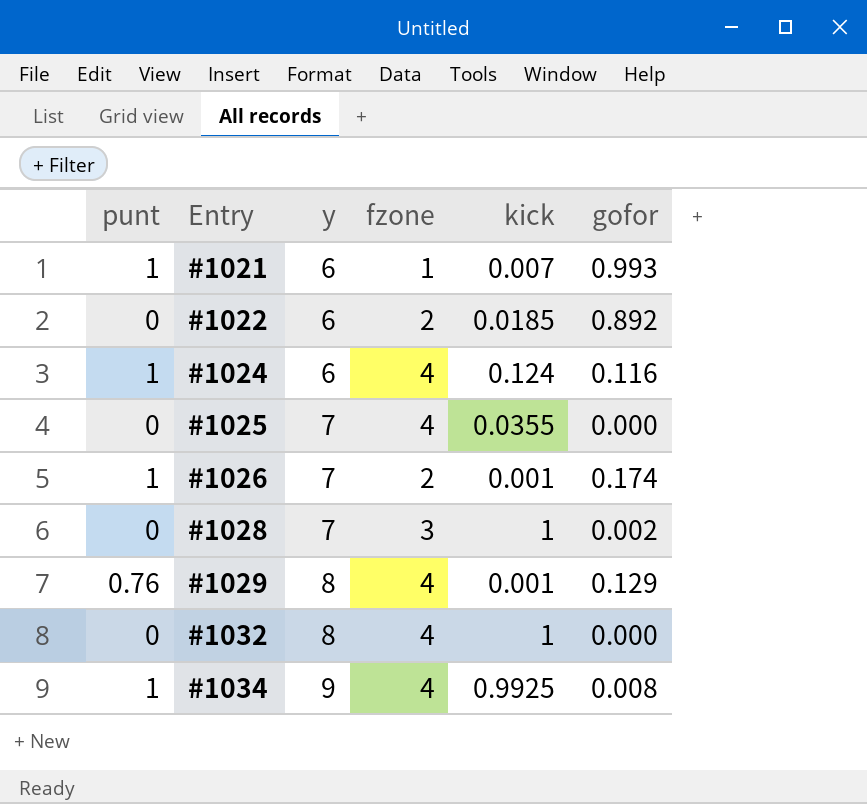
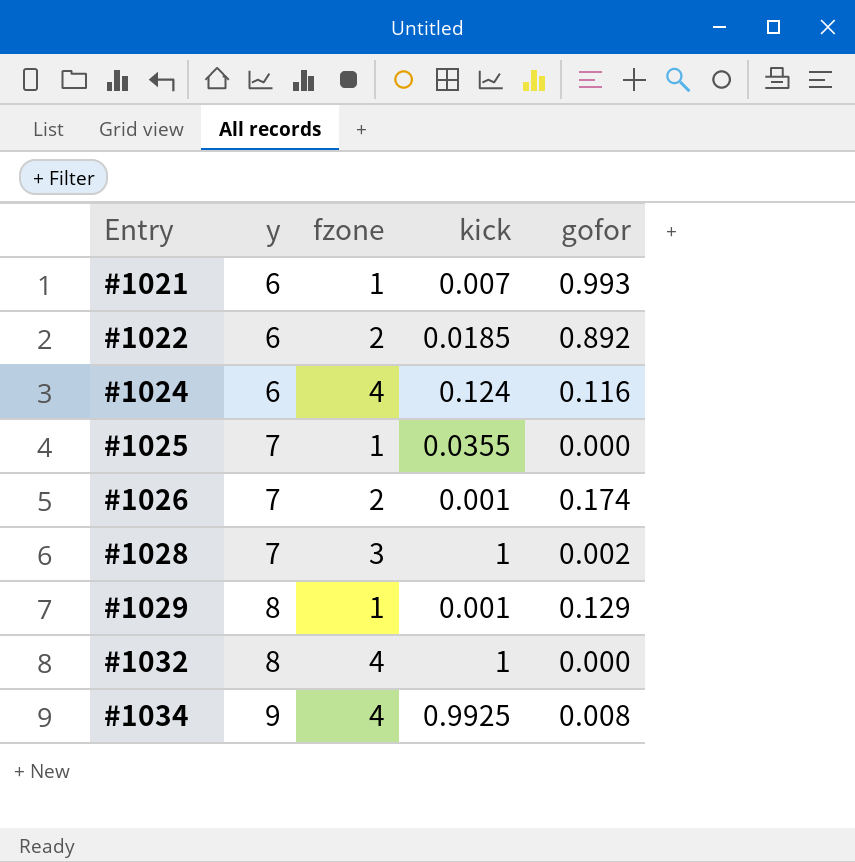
column punt | position: 1 -> none
#1025 | fzone: 4 -> 1
#1029 | fzone: 4 -> 1

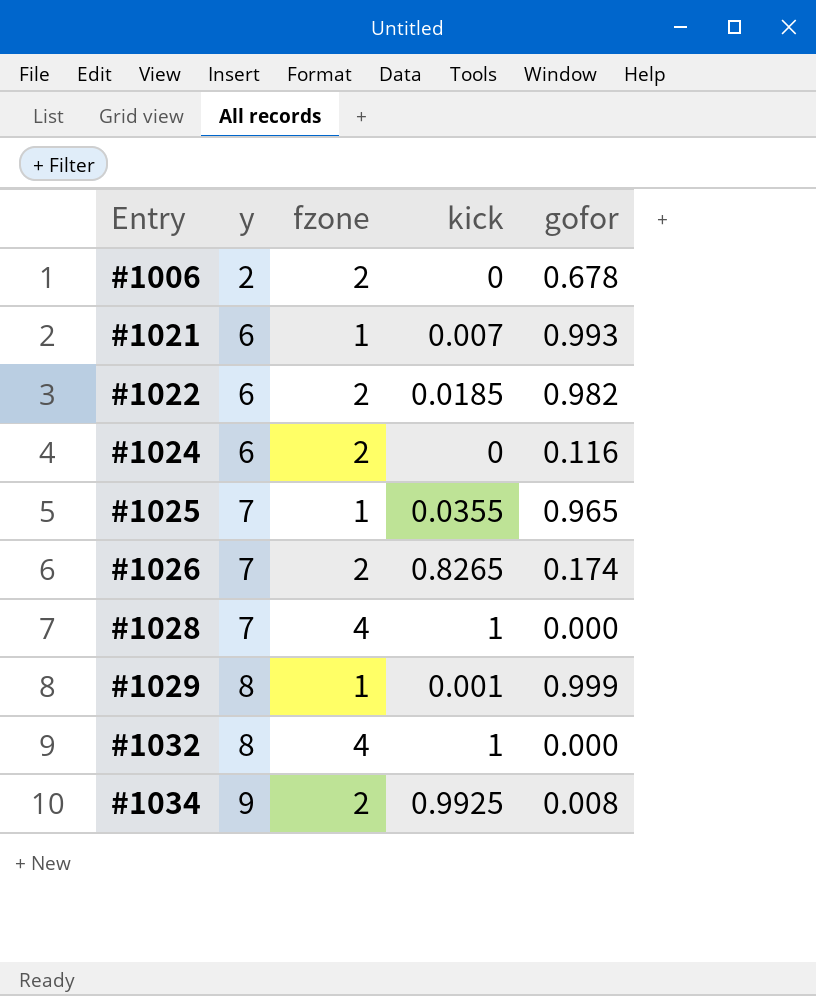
row #1006: none -> 2 | 2 | 0 | 0.678
#1022 | gofor: 0.892 -> 0.982
#1024 | fzone: 4 -> 2
#1024 | kick: 0.124 -> 0
#1025 | gofor: 0.000 -> 0.965
#1026 | kick: 0.001 -> 0.8265
#1028 | fzone: 3 -> 4
#1028 | gofor: 0.002 -> 0.000
#1029 | gofor: 0.129 -> 0.999
#1034 | fzone: 4 -> 2

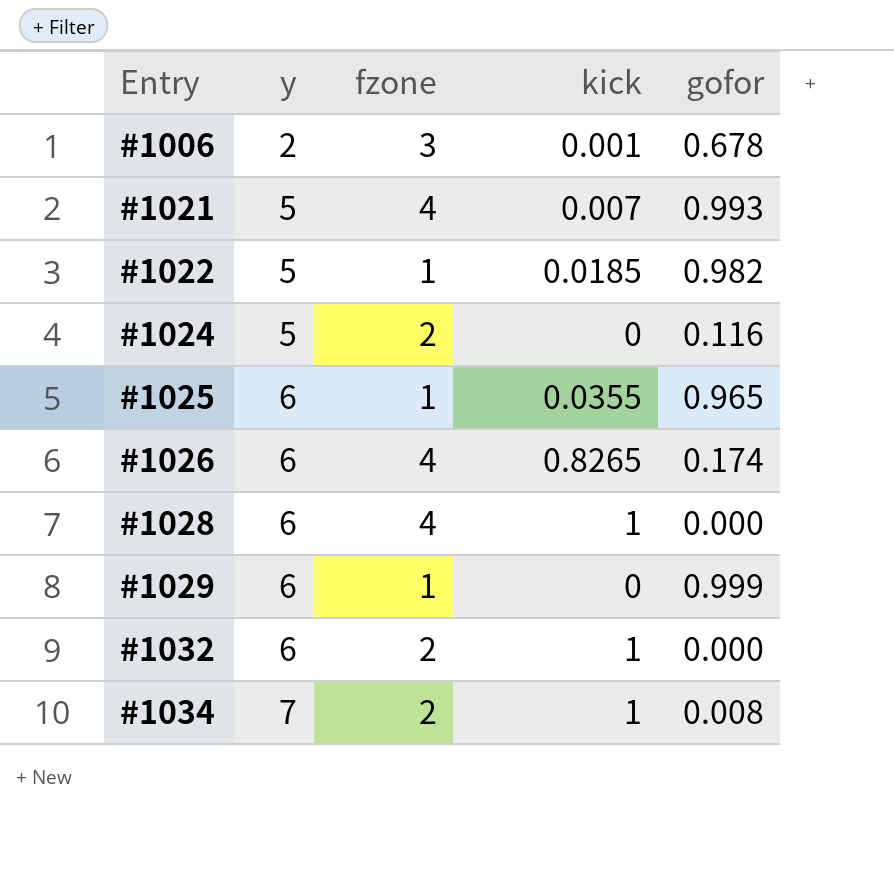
#1006 | fzone: 2 -> 3
#1006 | kick: 0 -> 0.001
#1021 | y: 6 -> 5
#1021 | fzone: 1 -> 4
#1022 | y: 6 -> 5
#1022 | fzone: 2 -> 1
#1024 | y: 6 -> 5
#1025 | y: 7 -> 6
#1026 | y: 7 -> 6
#1026 | fzone: 2 -> 4
#1028 | y: 7 -> 6
#1029 | y: 8 -> 6
#1029 | kick: 0.001 -> 0
#1032 | y: 8 -> 6
#1032 | fzone: 4 -> 2
#1034 | y: 9 -> 7
#1034 | kick: 0.9925 -> 1

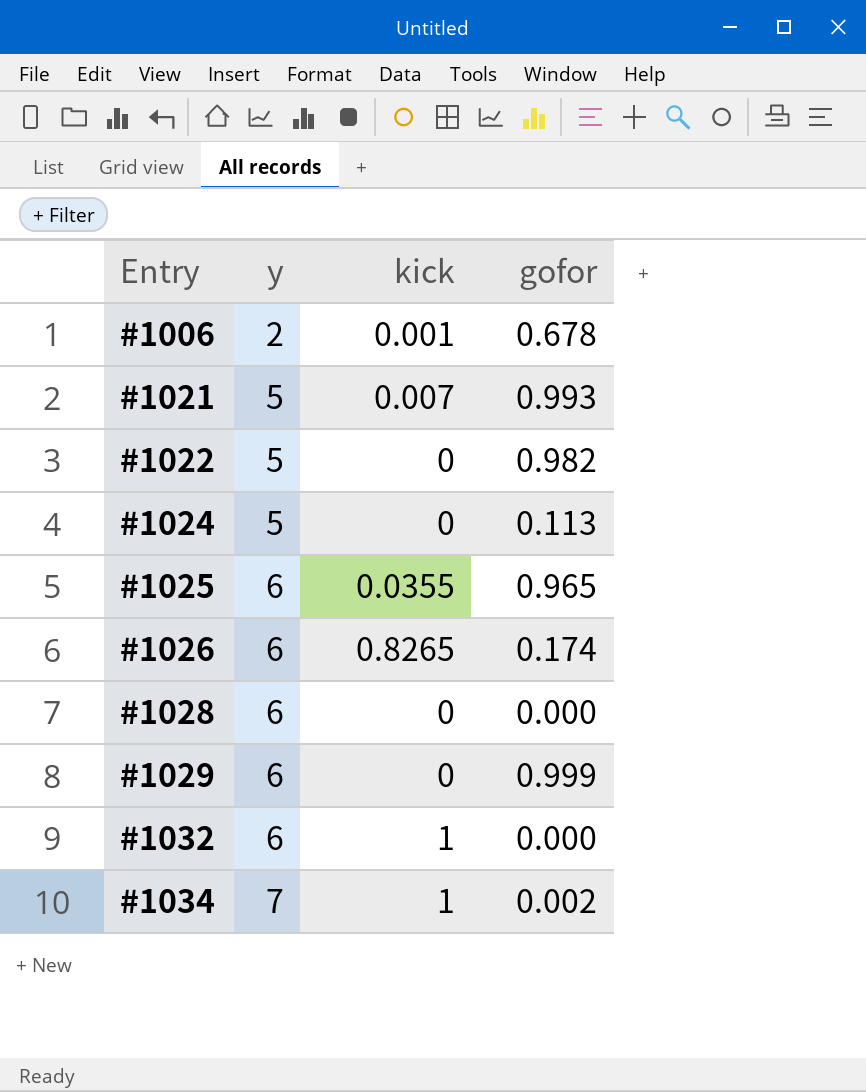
column fzone | position: 3 -> none
#1022 | kick: 0.0185 -> 0
#1024 | gofor: 0.116 -> 0.113
#1028 | kick: 1 -> 0
#1034 | gofor: 0.008 -> 0.002

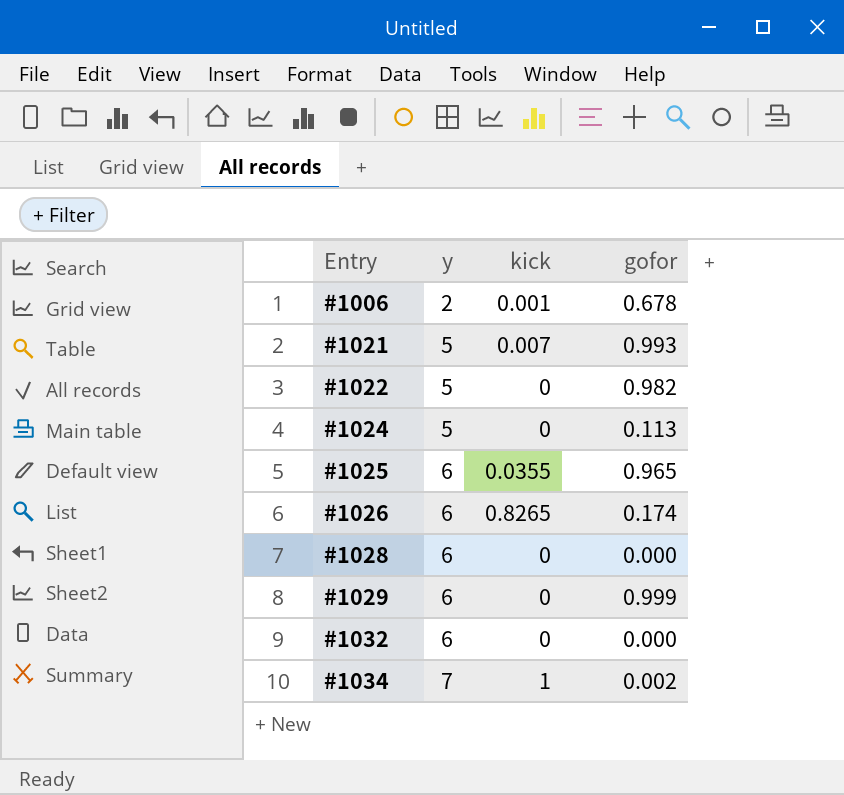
#1032 | kick: 1 -> 0

